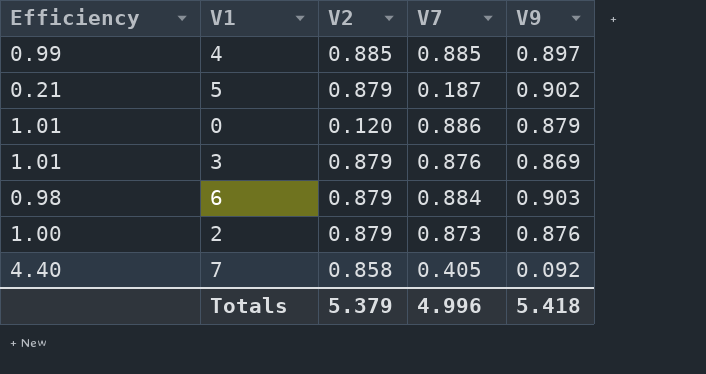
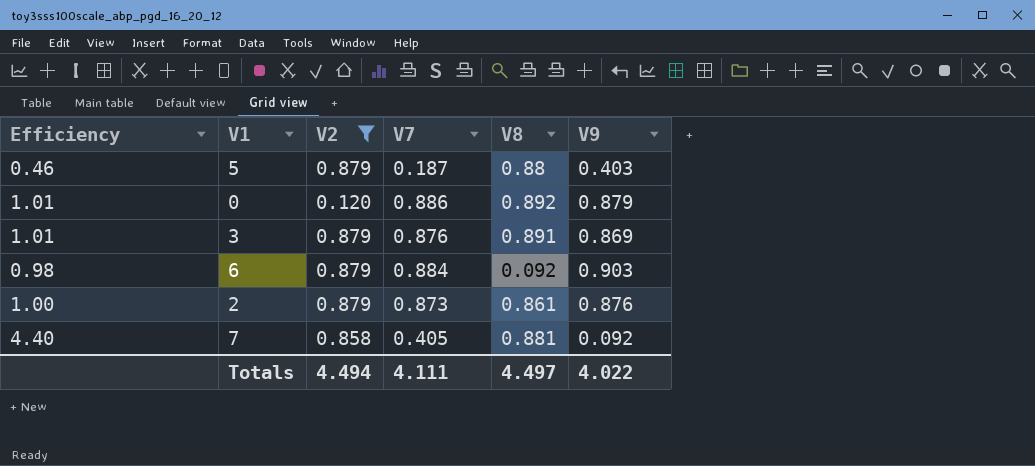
filter: none -> V2 != 0.885
column V8 | position: none -> 5
5 | Efficiency: 0.21 -> 0.46
5 | V9: 0.902 -> 0.403
Totals | V2: 5.379 -> 4.494
Totals | V7: 4.996 -> 4.111
Totals | V9: 5.418 -> 4.022

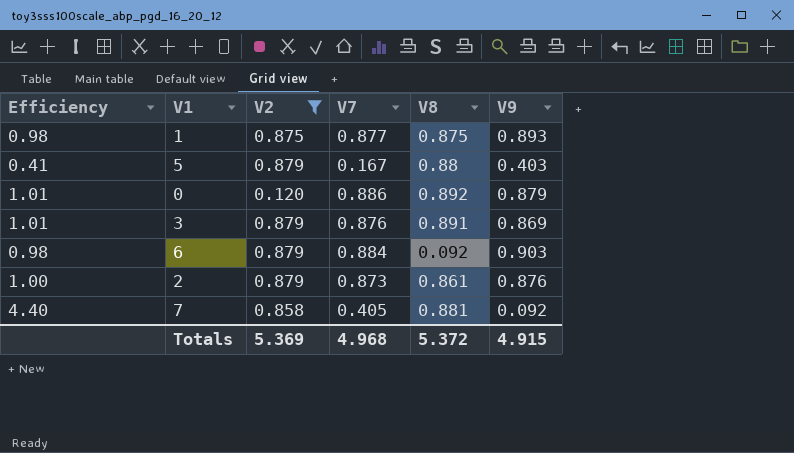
row 1: none -> 0.98 | 0.875 | 0.877 | 0.875 | 0.893
5 | Efficiency: 0.46 -> 0.41
5 | V7: 0.187 -> 0.167
Totals | V2: 4.494 -> 5.369
Totals | V7: 4.111 -> 4.968
Totals | V8: 4.497 -> 5.372
Totals | V9: 4.022 -> 4.915

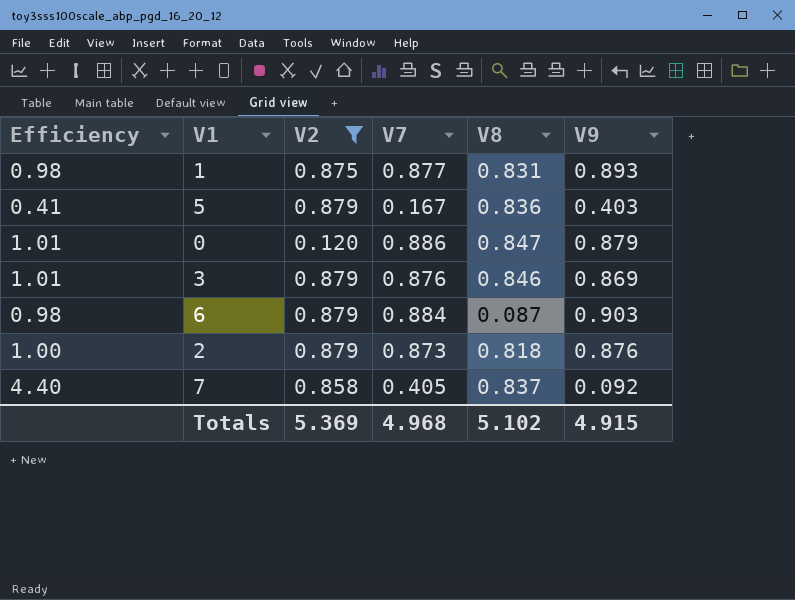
1 | V8: 0.875 -> 0.831
5 | V8: 0.88 -> 0.836
0 | V8: 0.892 -> 0.847
3 | V8: 0.891 -> 0.846
6 | V8: 0.092 -> 0.087
2 | V8: 0.861 -> 0.818
7 | V8: 0.881 -> 0.837
Totals | V8: 5.372 -> 5.102

